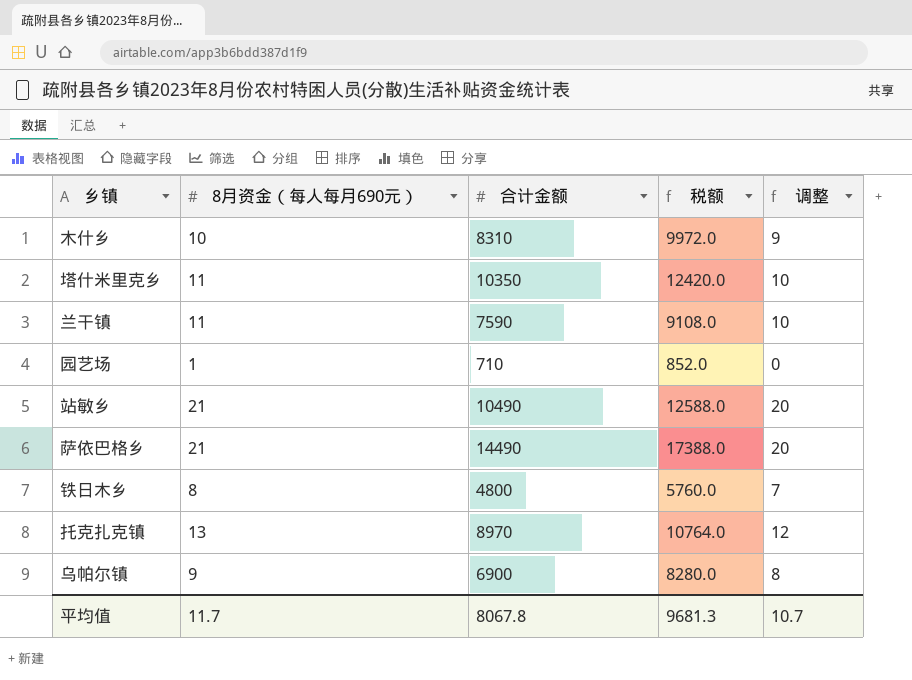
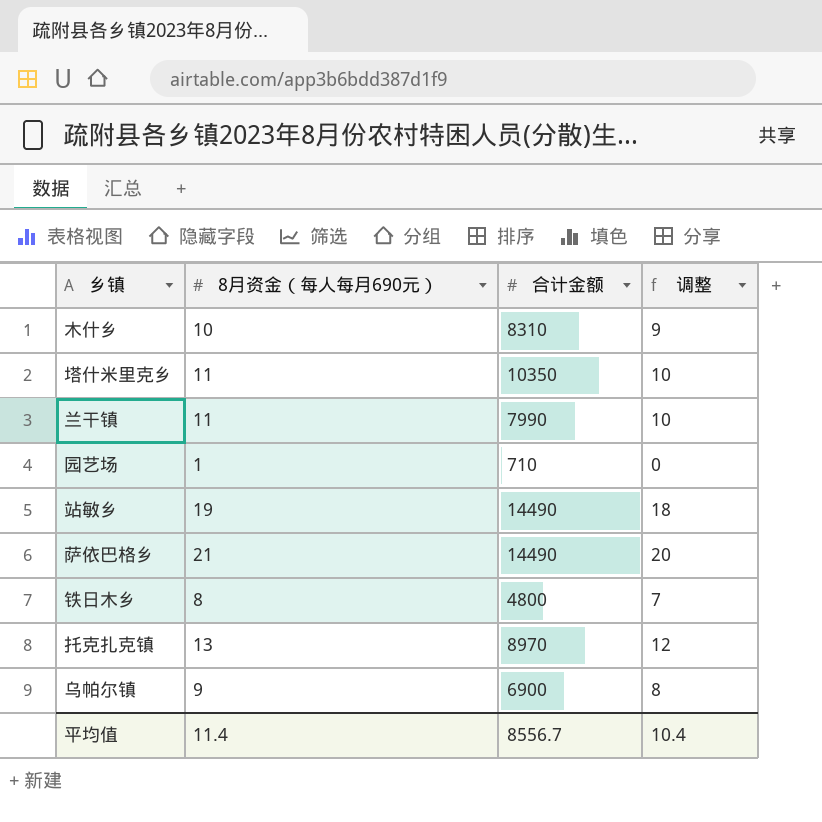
column 税额 | formula: [合计金额] * 1.2 -> none
兰干镇 | 合计金额: 7590 -> 7990
站敏乡 | 8月资金（每人每月690元）: 21 -> 19
站敏乡 | 合计金额: 10490 -> 14490
站敏乡 | 调整: 20 -> 18
平均值 | 8月资金（每人每月690元）: 11.7 -> 11.4
平均值 | 合计金额: 8067.8 -> 8556.7
平均值 | 调整: 10.7 -> 10.4

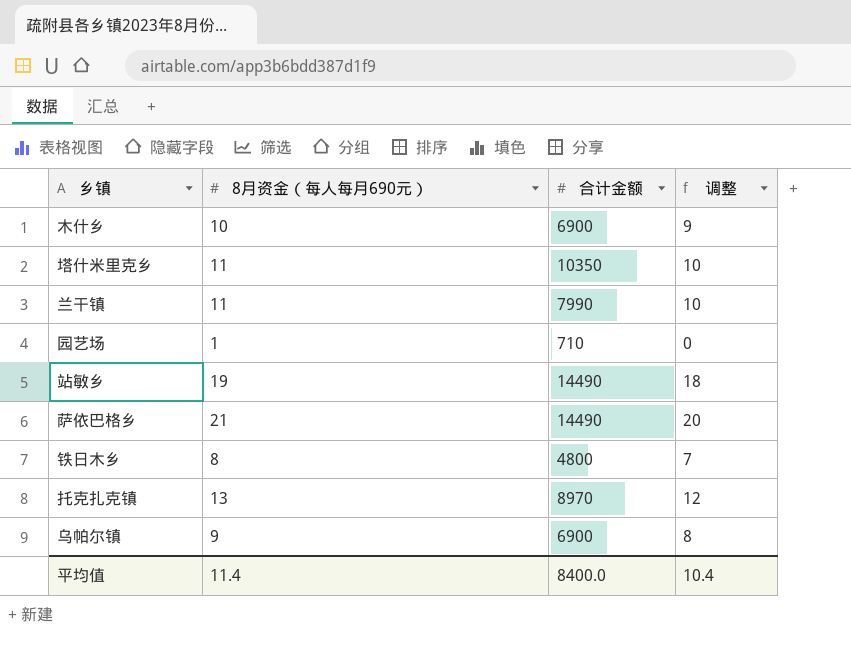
木什乡 | 合计金额: 8310 -> 6900
平均值 | 合计金额: 8556.7 -> 8400.0

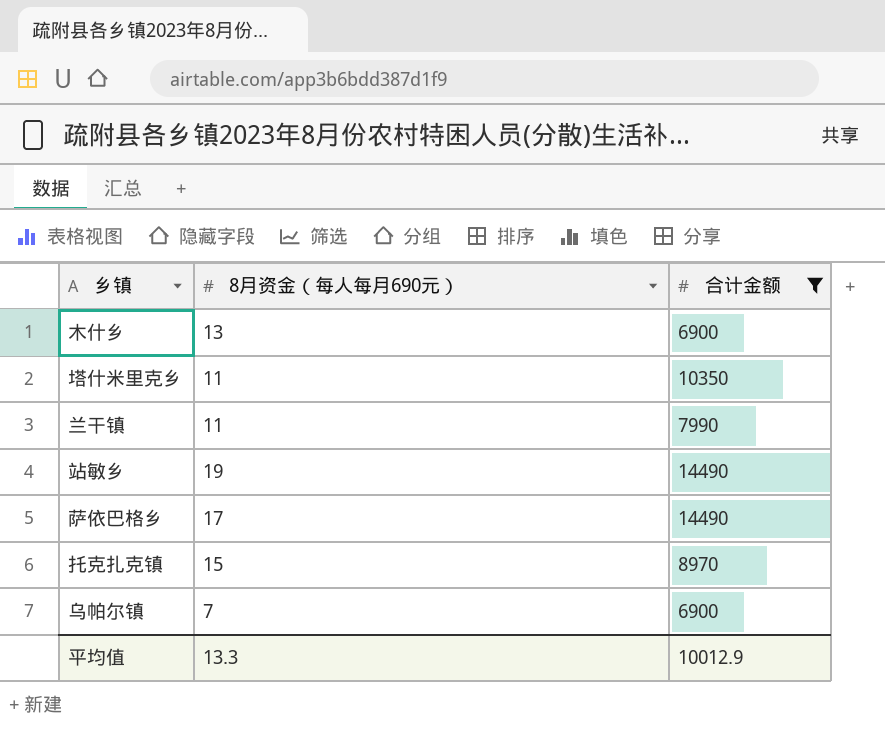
filter: none -> 合计金额 >= 6900
column 调整 | formula: [8月资金（每人每月690元）] - 1 -> none
木什乡 | 8月资金（每人每月690元）: 10 -> 13
萨依巴格乡 | 8月资金（每人每月690元）: 21 -> 17
托克扎克镇 | 8月资金（每人每月690元）: 13 -> 15
乌帕尔镇 | 8月资金（每人每月690元）: 9 -> 7
平均值 | 8月资金（每人每月690元）: 11.4 -> 13.3
平均值 | 合计金额: 8400.0 -> 10012.9

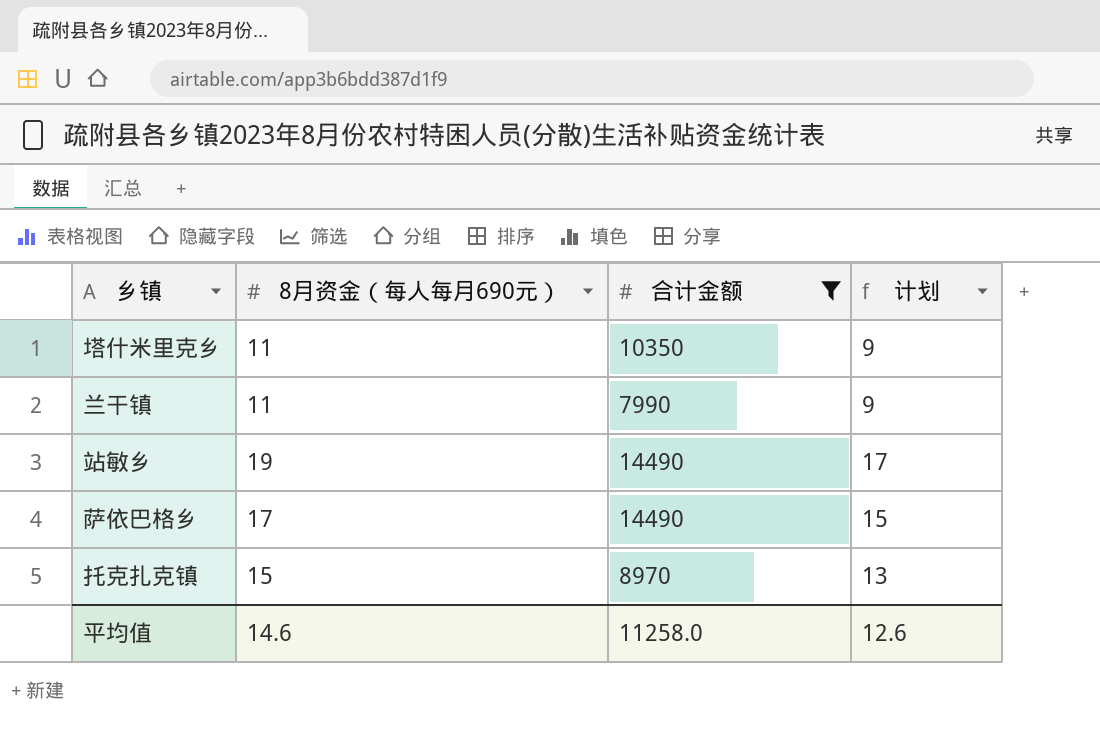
column 计划 | formula: none -> [8月资金（每人每月690元）] - 2
row 木什乡: 13 | 6900 -> none
row 乌帕尔镇: 7 | 6900 -> none
平均值 | 8月资金（每人每月690元）: 13.3 -> 14.6
平均值 | 合计金额: 10012.9 -> 11258.0

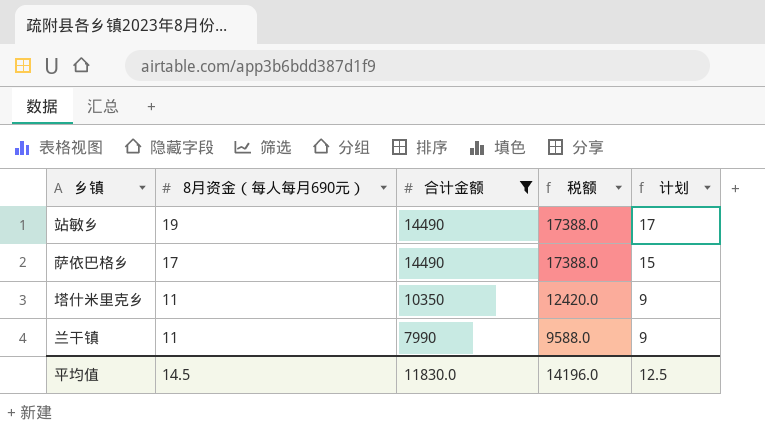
row order: none -> 8月资金（每人每月690元） descending
column 税额 | formula: none -> [合计金额] * 1.2
row 托克扎克镇: 15 | 8970 | 13 -> none
平均值 | 8月资金（每人每月690元）: 14.6 -> 14.5
平均值 | 合计金额: 11258.0 -> 11830.0
平均值 | 计划: 12.6 -> 12.5

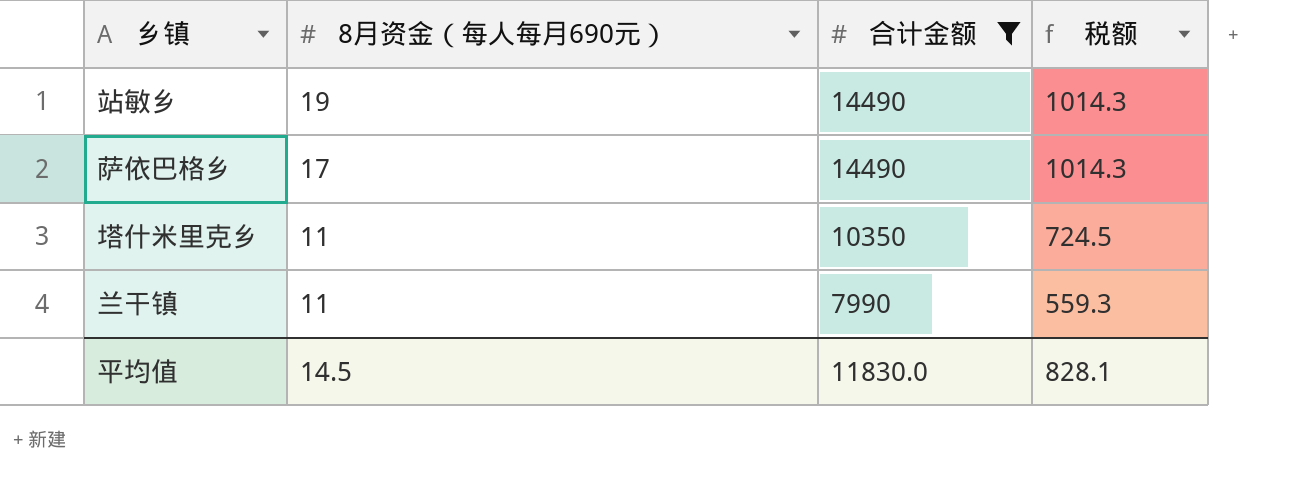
column 计划 | formula: [8月资金（每人每月690元）] - 2 -> none
column 税额 | formula: [合计金额] * 1.2 -> [合计金额] * 0.07
平均值 | 税额: 14196.0 -> 828.1

